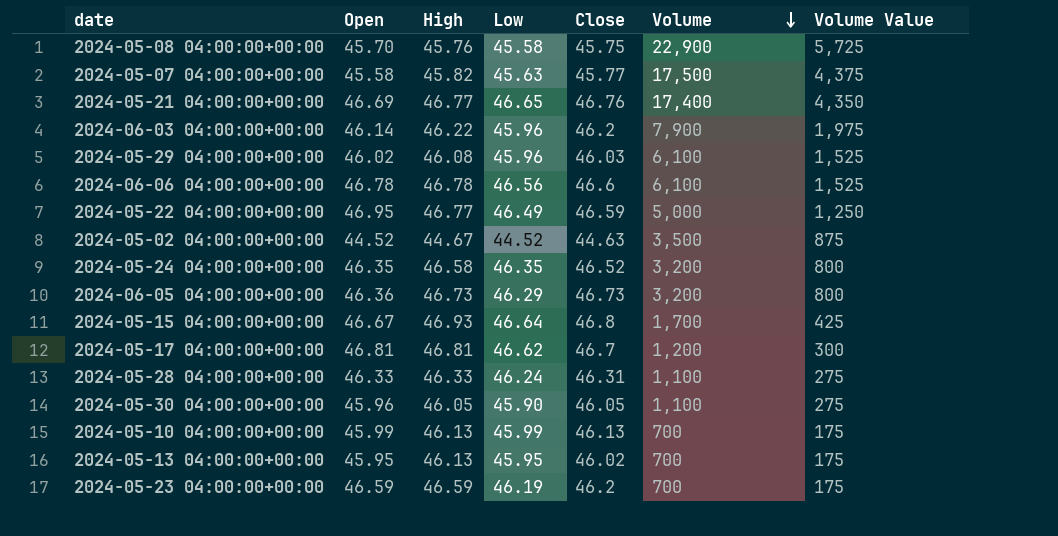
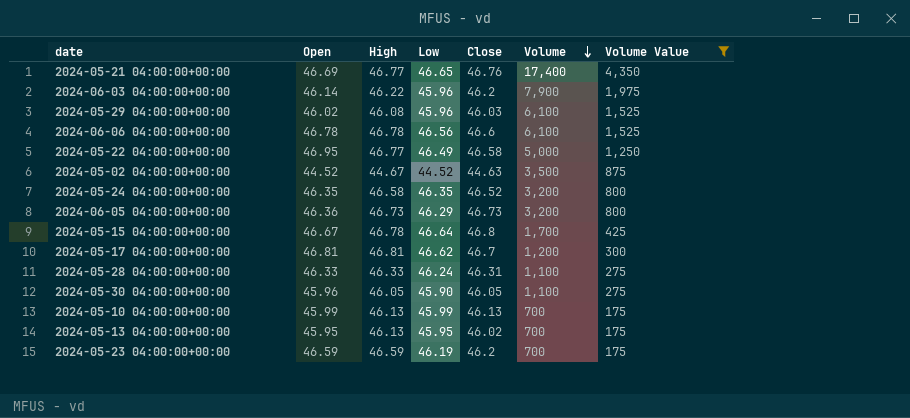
filter: none -> Volume Value <= 4,350
2024-05-22 04:00:00+00:00 | Close: 46.59 -> 46.58
2024-05-15 04:00:00+00:00 | High: 46.93 -> 46.78

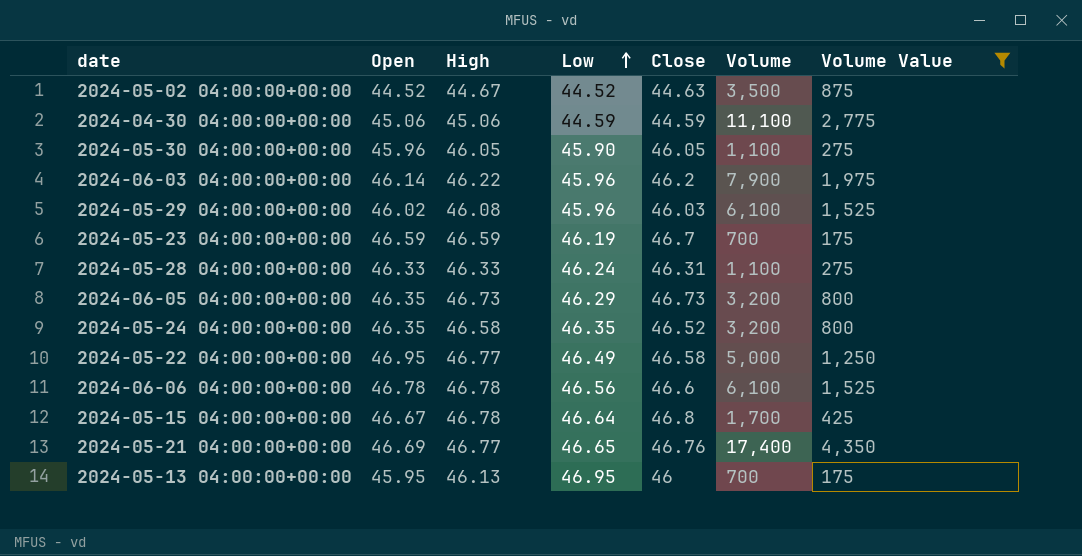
row order: Volume descending -> Low ascending
row 2024-05-17 04:00:00+00:00: 46.81 | 46.81 | 46.62 | 46.7 | 1,200 | 300 -> none
row 2024-05-10 04:00:00+00:00: 45.99 | 46.13 | 45.99 | 46.13 | 700 | 175 -> none
row 2024-04-30 04:00:00+00:00: none -> 45.06 | 45.06 | 44.59 | 44.59 | 11,100 | 2,775
2024-05-23 04:00:00+00:00 | Close: 46.2 -> 46.7
2024-06-05 04:00:00+00:00 | Open: 46.36 -> 46.35
2024-05-13 04:00:00+00:00 | Low: 45.95 -> 46.95
2024-05-13 04:00:00+00:00 | Close: 46.02 -> 46

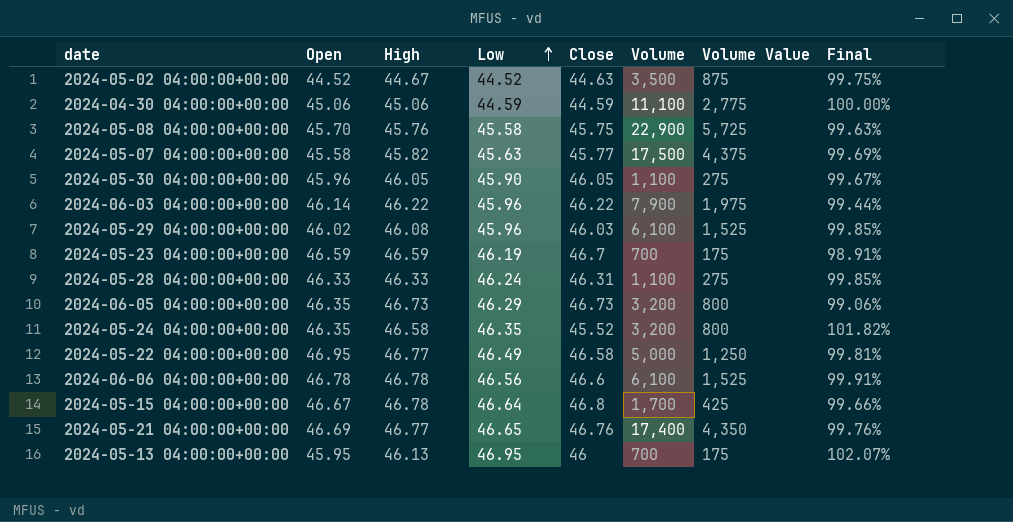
filter: Volume Value <= 4,350 -> none
column Final | formula: none -> [Low] / [Close]
2024-06-03 04:00:00+00:00 | Close: 46.2 -> 46.22
2024-05-24 04:00:00+00:00 | Close: 46.52 -> 45.52

